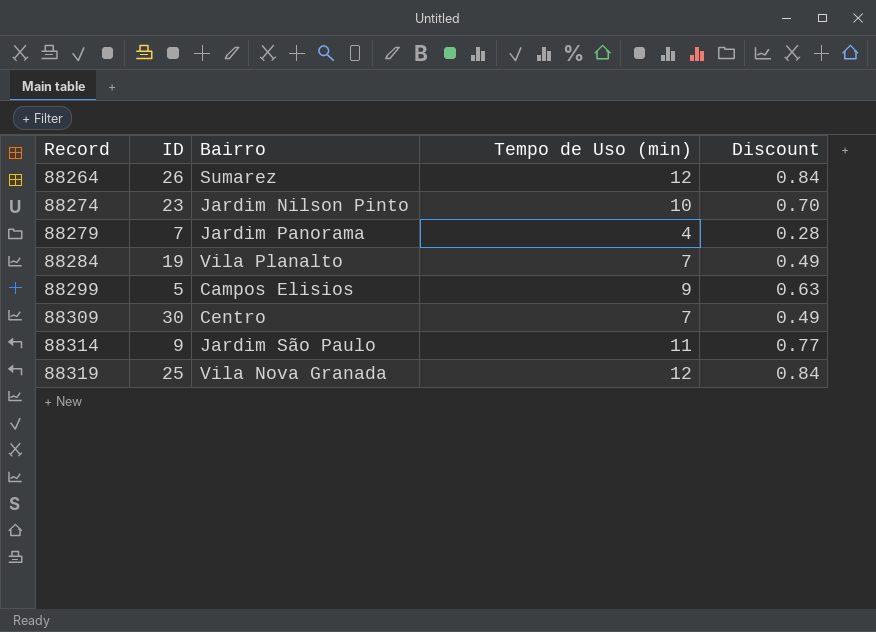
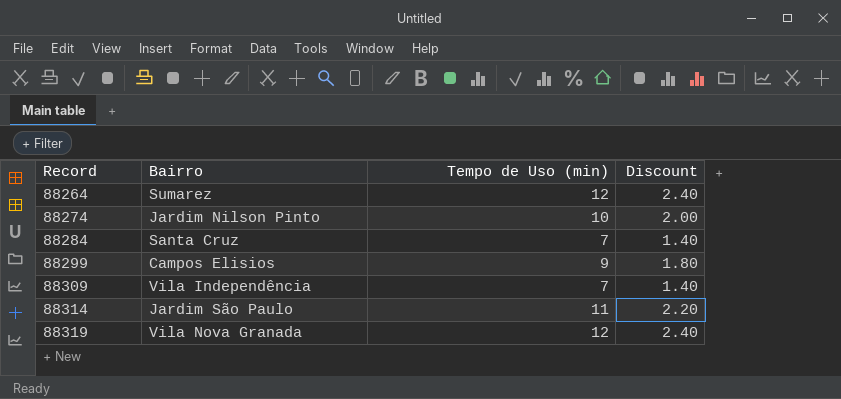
column ID | position: 2 -> none
column Discount | formula: [Tempo de Uso (min)] * 0.07 -> [Tempo de Uso (min)] * 0.2
row 88279: 7 | Jardim Panorama | 4 | 0.28 -> none
88284 | Bairro: Vila Planalto -> Santa Cruz
88309 | Bairro: Centro -> Vila Independência

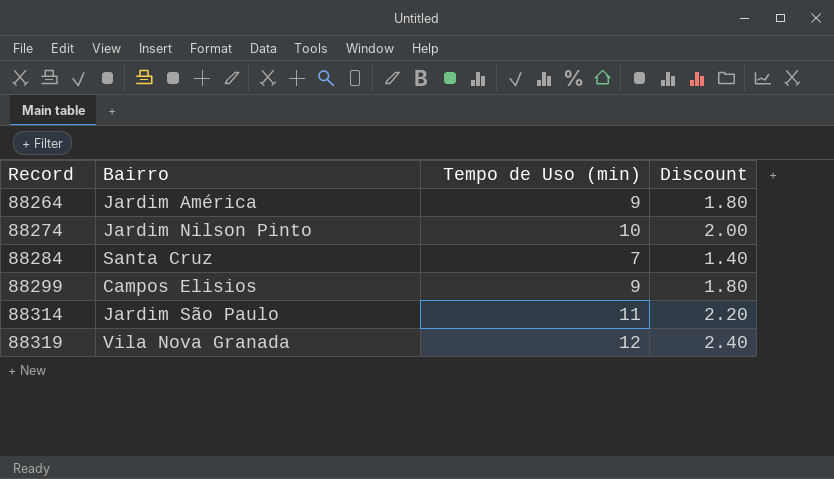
row 88309: Vila Independência | 7 | 1.40 -> none
88264 | Bairro: Sumarez -> Jardim América
88264 | Tempo de Uso (min): 12 -> 9
88264 | Discount: 2.40 -> 1.80

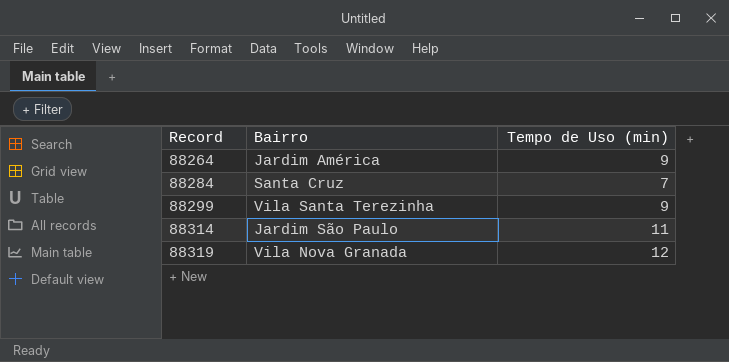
column Discount | formula: [Tempo de Uso (min)] * 0.2 -> none
row 88274: Jardim Nilson Pinto | 10 | 2.00 -> none
88299 | Bairro: Campos Elisios -> Vila Santa Terezinha

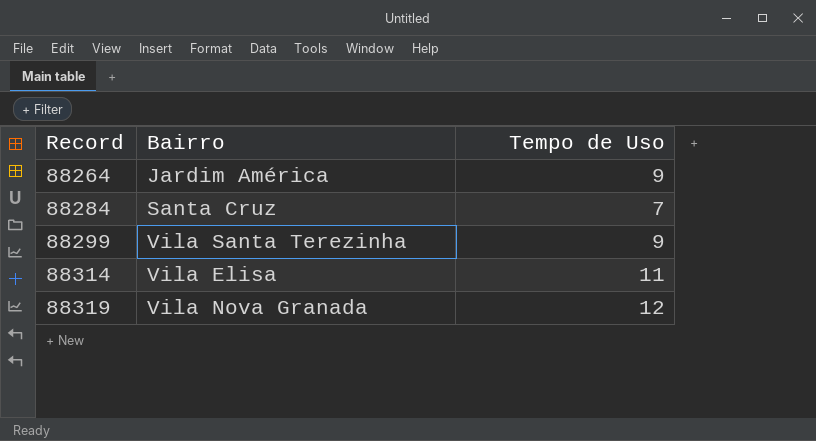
column name: Tempo de Uso (min) -> Tempo de Uso
88314 | Bairro: Jardim São Paulo -> Vila Elisa

